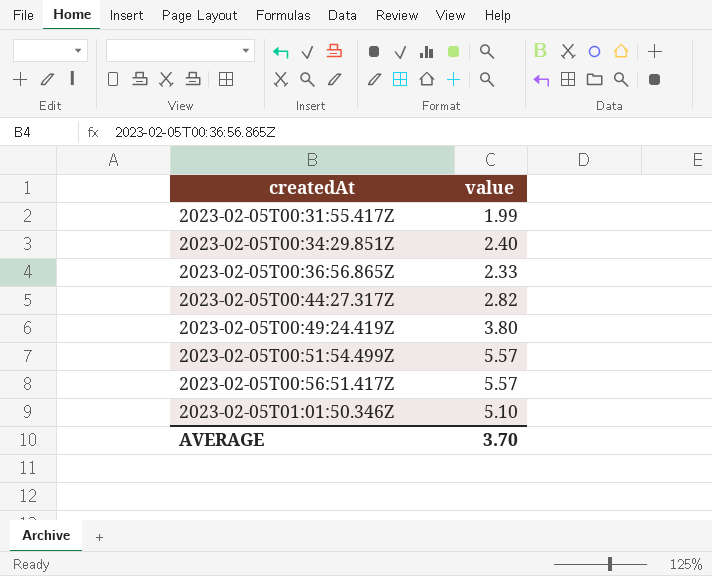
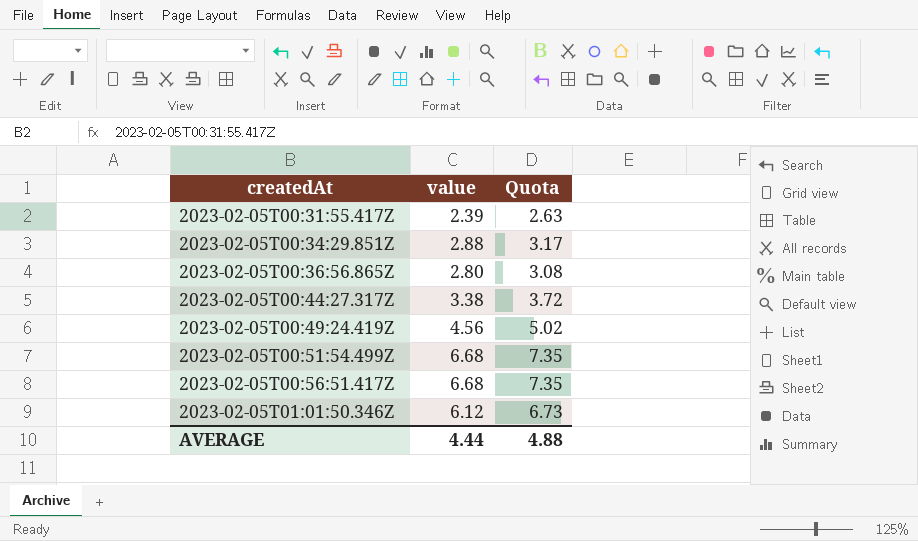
column Quota | formula: none -> [value] * 1.1
2023-02-05T00:31:55.417Z | value: 1.99 -> 2.39
2023-02-05T00:34:29.851Z | value: 2.40 -> 2.88
2023-02-05T00:36:56.865Z | value: 2.33 -> 2.80
2023-02-05T00:44:27.317Z | value: 2.82 -> 3.38
2023-02-05T00:49:24.419Z | value: 3.80 -> 4.56
2023-02-05T00:51:54.499Z | value: 5.57 -> 6.68
2023-02-05T00:56:51.417Z | value: 5.57 -> 6.68
2023-02-05T01:01:50.346Z | value: 5.10 -> 6.12
AVERAGE | value: 3.70 -> 4.44

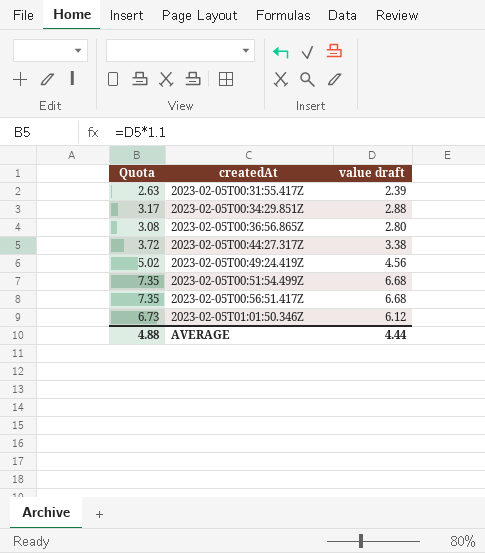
column Quota | position: 3 -> 1
column name: value -> value draft

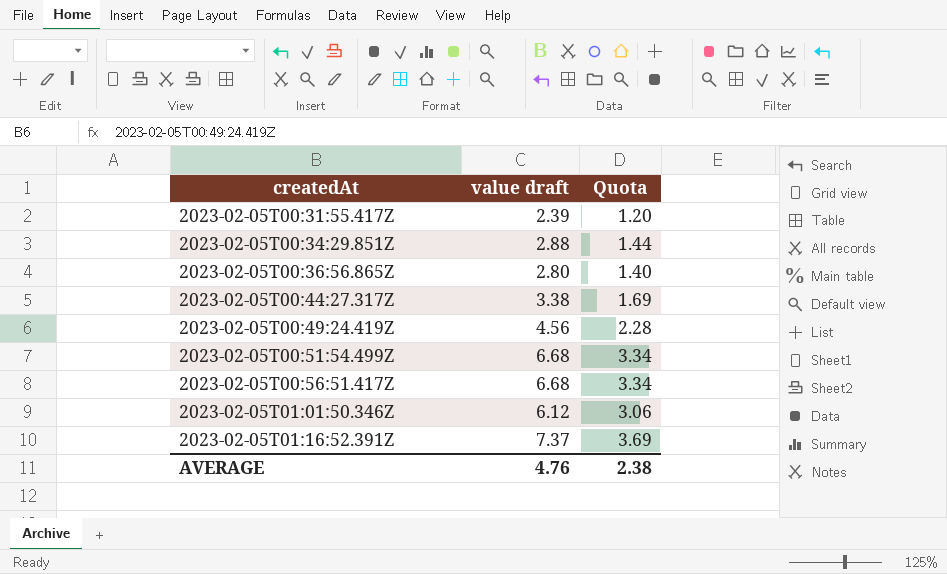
column Quota | formula: [value draft] * 1.1 -> [value draft] * 0.5
column Quota | position: 1 -> 3
row 2023-02-05T01:16:52.391Z: none -> 7.37 | 3.69
AVERAGE | value draft: 4.44 -> 4.76
AVERAGE | Quota: 4.88 -> 2.38

